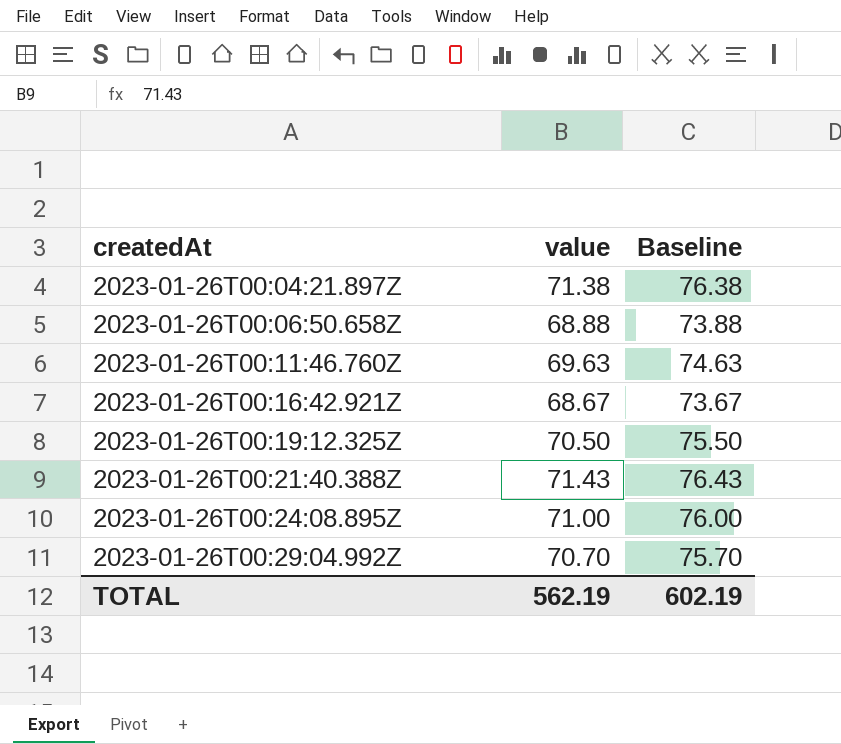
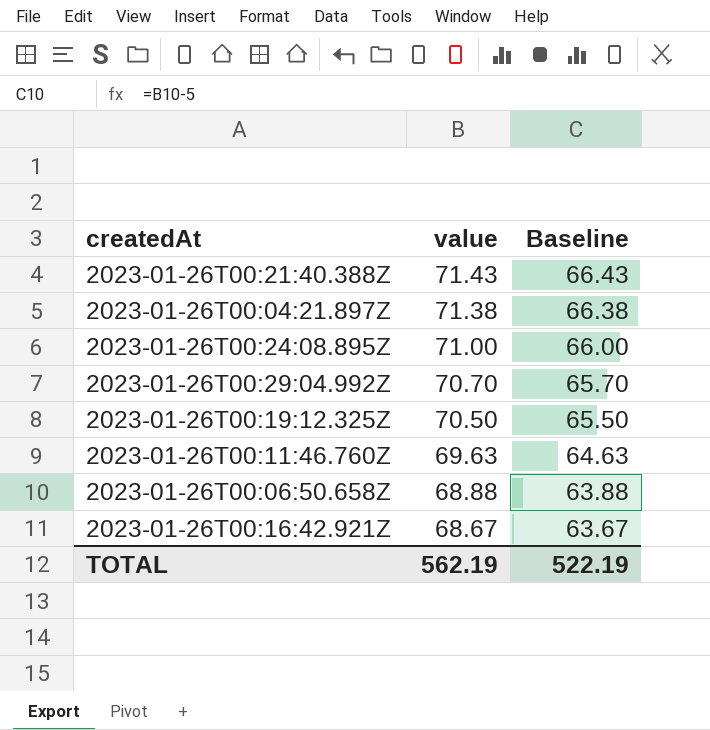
row order: createdAt ascending -> value descending
column Baseline | formula: [value] + 5 -> [value] - 5
TOTAL | Baseline: 602.19 -> 522.19

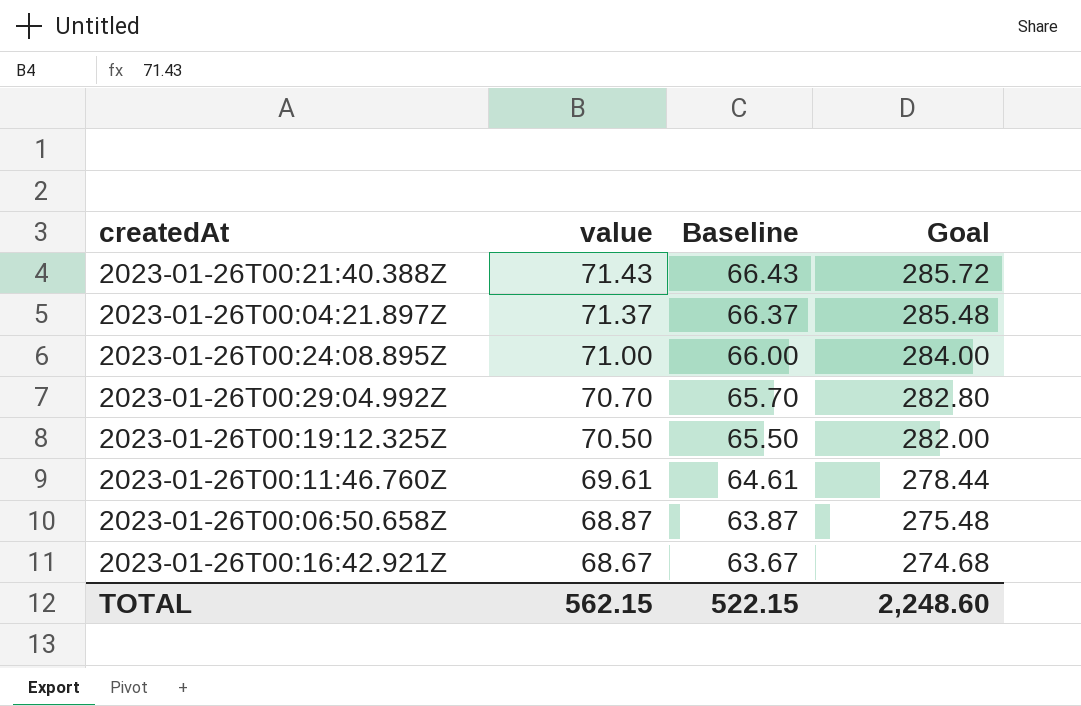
column Goal | formula: none -> [value] * 4
2023-01-26T00:04:21.897Z | value: 71.38 -> 71.37
2023-01-26T00:04:21.897Z | Baseline: 66.38 -> 66.37
2023-01-26T00:11:46.760Z | value: 69.63 -> 69.61
2023-01-26T00:11:46.760Z | Baseline: 64.63 -> 64.61
2023-01-26T00:06:50.658Z | value: 68.88 -> 68.87
2023-01-26T00:06:50.658Z | Baseline: 63.88 -> 63.87
TOTAL | value: 562.19 -> 562.15
TOTAL | Baseline: 522.19 -> 522.15

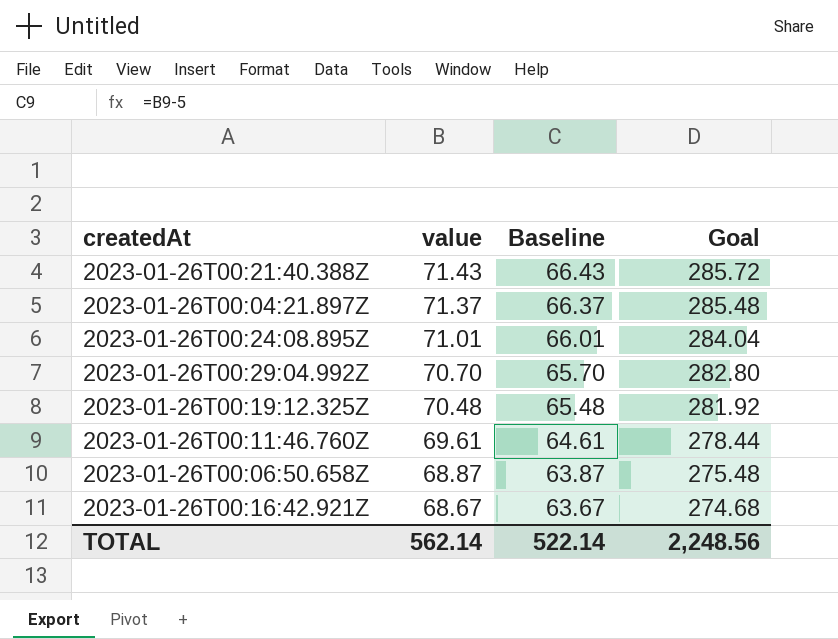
2023-01-26T00:24:08.895Z | value: 71.00 -> 71.01
2023-01-26T00:24:08.895Z | Baseline: 66.00 -> 66.01
2023-01-26T00:24:08.895Z | Goal: 284.00 -> 284.04
2023-01-26T00:19:12.325Z | value: 70.50 -> 70.48
2023-01-26T00:19:12.325Z | Baseline: 65.50 -> 65.48
2023-01-26T00:19:12.325Z | Goal: 282.00 -> 281.92
TOTAL | value: 562.15 -> 562.14
TOTAL | Baseline: 522.15 -> 522.14
TOTAL | Goal: 2,248.60 -> 2,248.56

